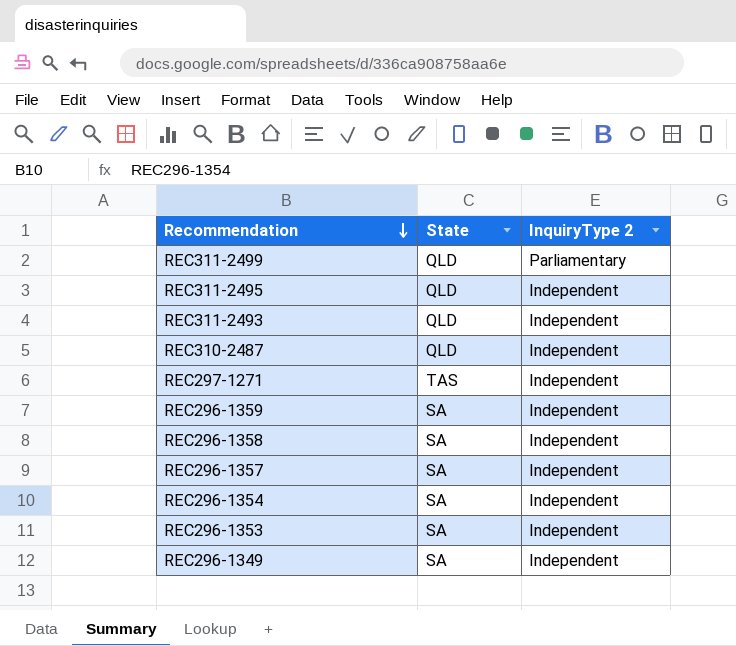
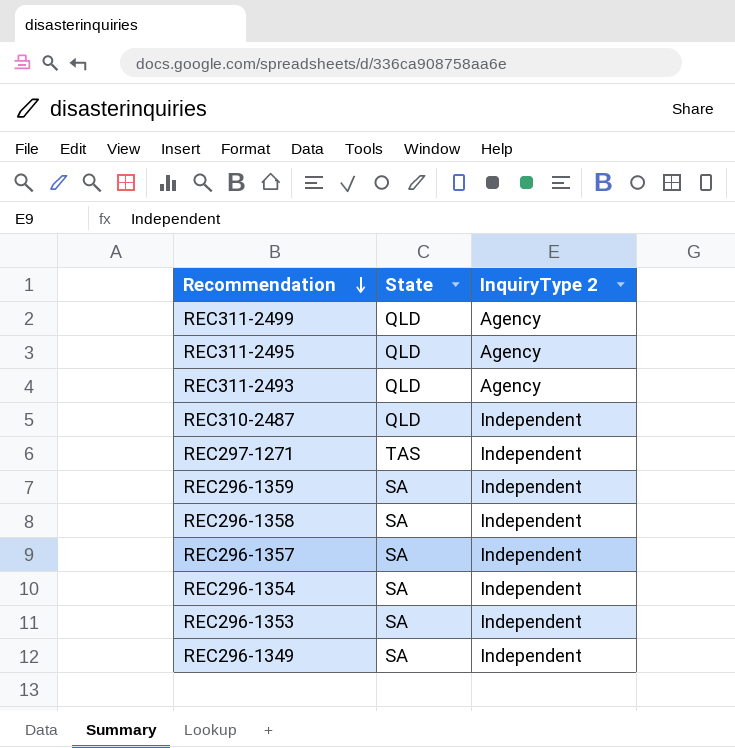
REC311-2499 | InquiryType 2: Parliamentary -> Agency
REC311-2495 | InquiryType 2: Independent -> Agency
REC311-2493 | InquiryType 2: Independent -> Agency

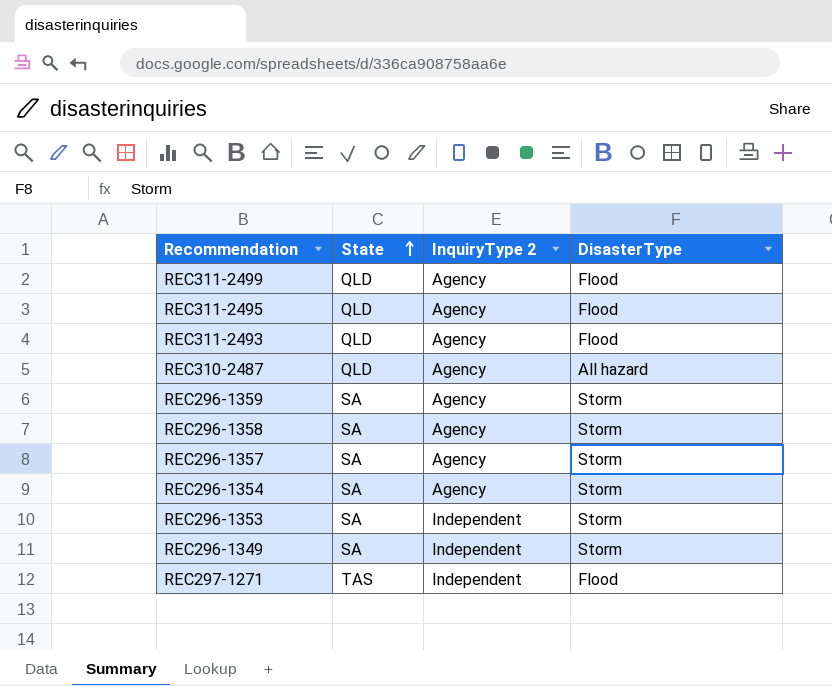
row order: Recommendation descending -> State ascending
column DisasterType | position: none -> 4
REC310-2487 | InquiryType 2: Independent -> Agency
REC296-1359 | InquiryType 2: Independent -> Agency
REC296-1358 | InquiryType 2: Independent -> Agency
REC296-1357 | InquiryType 2: Independent -> Agency
REC296-1354 | InquiryType 2: Independent -> Agency

